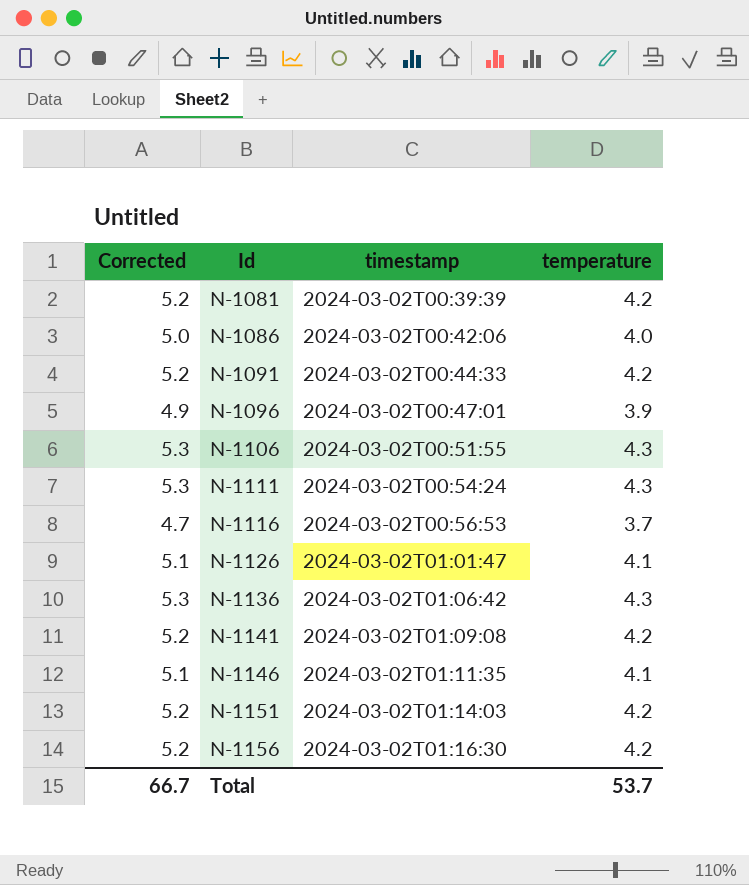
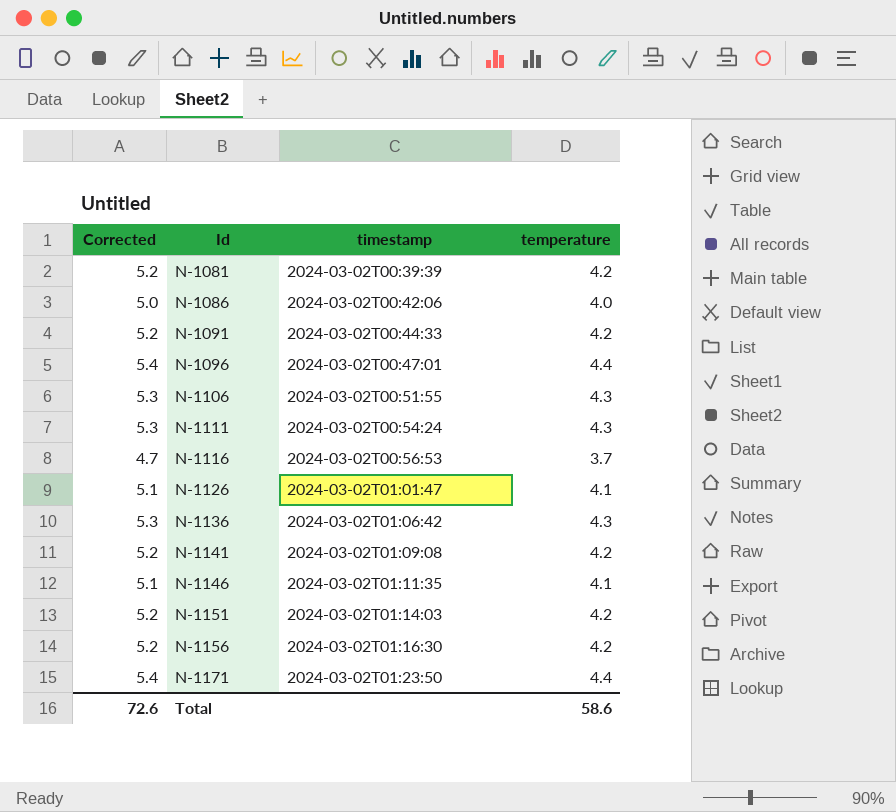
N-1096 | Corrected: 4.9 -> 5.4
N-1096 | temperature: 3.9 -> 4.4
row N-1171: none -> 5.4 | 2024-03-02T01:23:50 | 4.4
Total | Corrected: 66.7 -> 72.6
Total | temperature: 53.7 -> 58.6

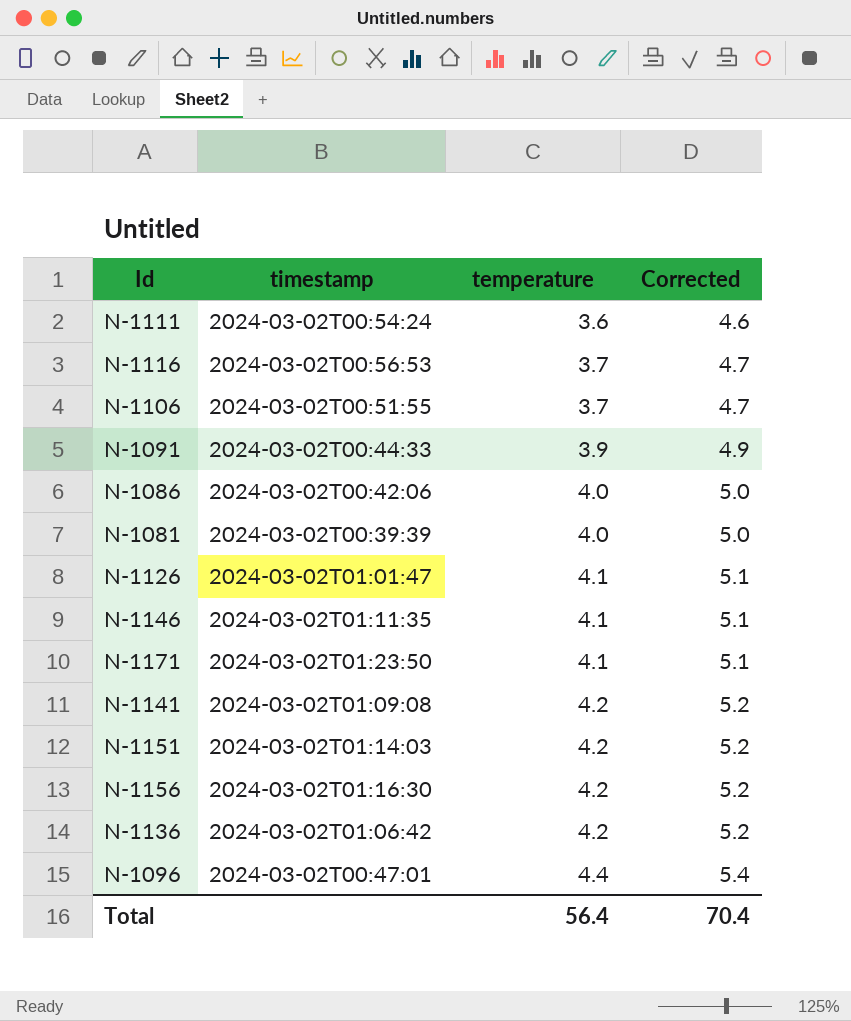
row order: Id ascending -> temperature ascending
column Corrected | position: 1 -> 4
N-1111 | temperature: 4.3 -> 3.6
N-1111 | Corrected: 5.3 -> 4.6
N-1106 | temperature: 4.3 -> 3.7
N-1106 | Corrected: 5.3 -> 4.7
N-1091 | temperature: 4.2 -> 3.9
N-1091 | Corrected: 5.2 -> 4.9
N-1081 | temperature: 4.2 -> 4.0
N-1081 | Corrected: 5.2 -> 5.0
N-1171 | temperature: 4.4 -> 4.1
N-1171 | Corrected: 5.4 -> 5.1
N-1136 | temperature: 4.3 -> 4.2
N-1136 | Corrected: 5.3 -> 5.2
Total | temperature: 58.6 -> 56.4
Total | Corrected: 72.6 -> 70.4

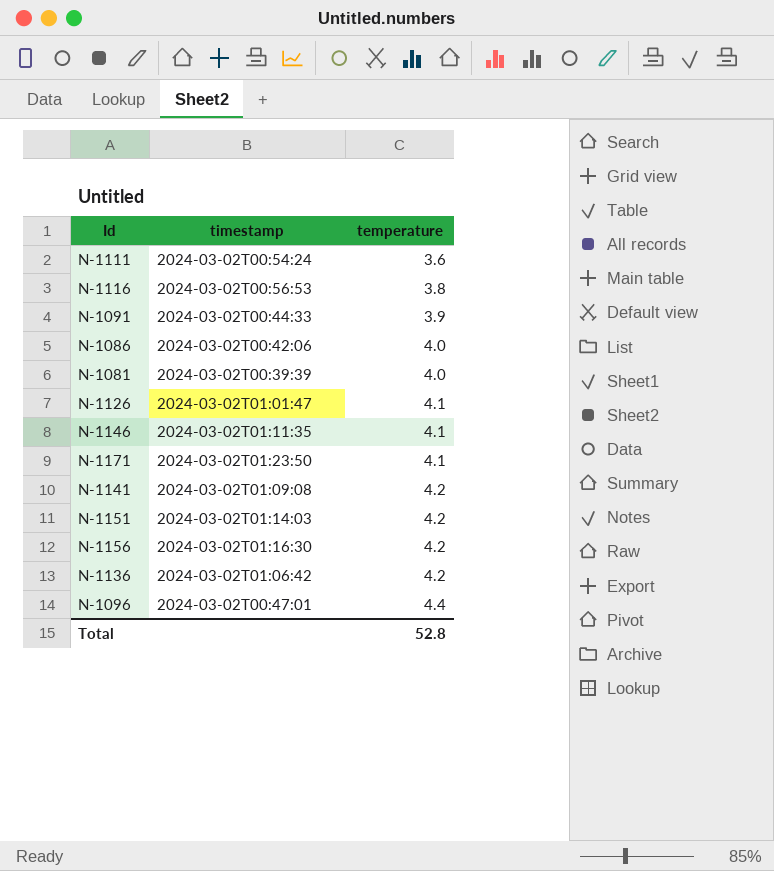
column Corrected | formula: [temperature] + 1 -> none
row N-1106: 2024-03-02T00:51:55 | 3.7 | 4.7 -> none
N-1116 | temperature: 3.7 -> 3.8
Total | temperature: 56.4 -> 52.8

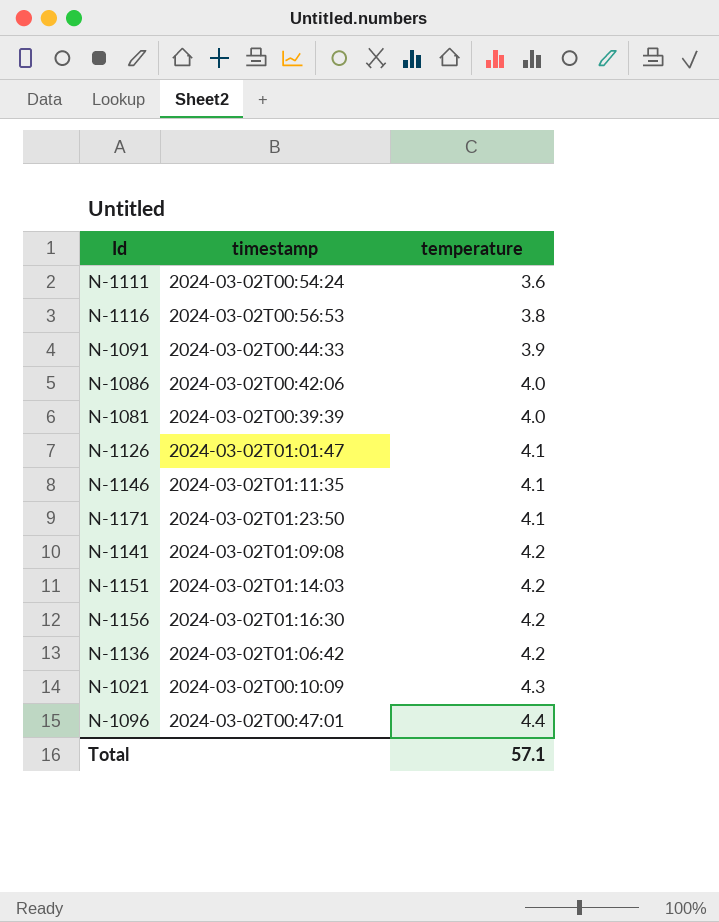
row N-1021: none -> 2024-03-02T00:10:09 | 4.3
Total | temperature: 52.8 -> 57.1

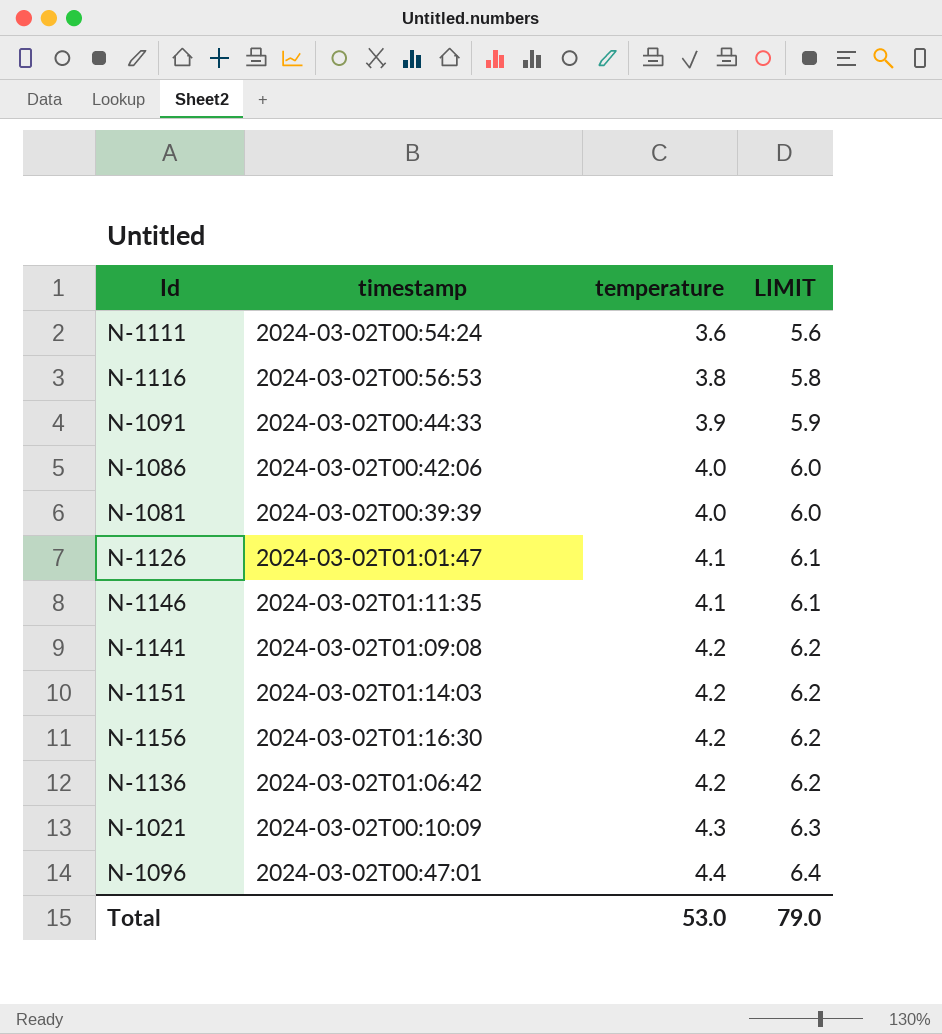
column LIMIT | formula: none -> [temperature] + 2
row N-1171: 2024-03-02T01:23:50 | 4.1 -> none
Total | temperature: 57.1 -> 53.0

